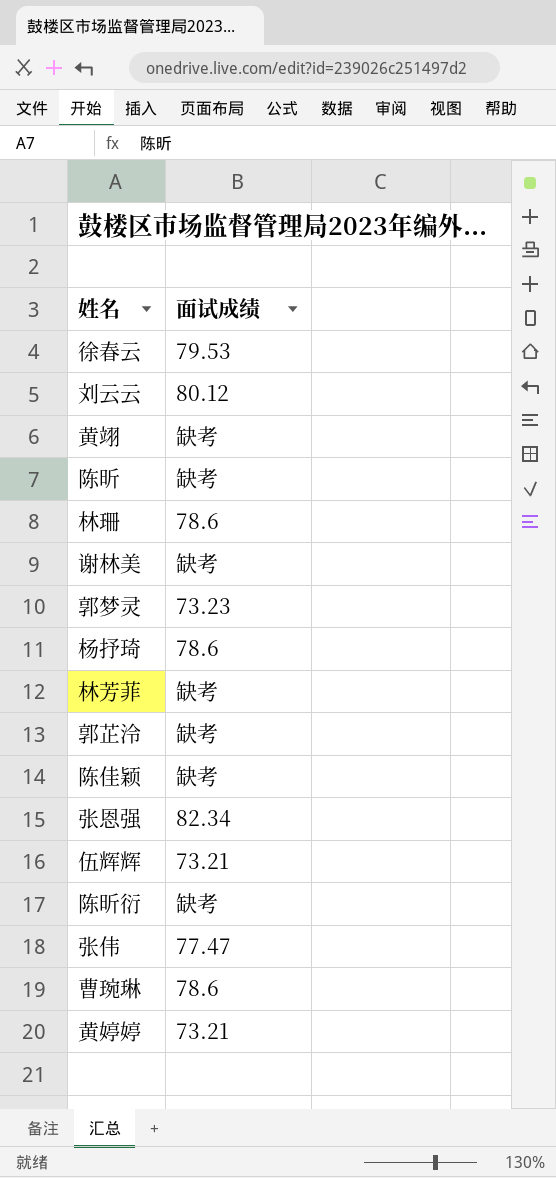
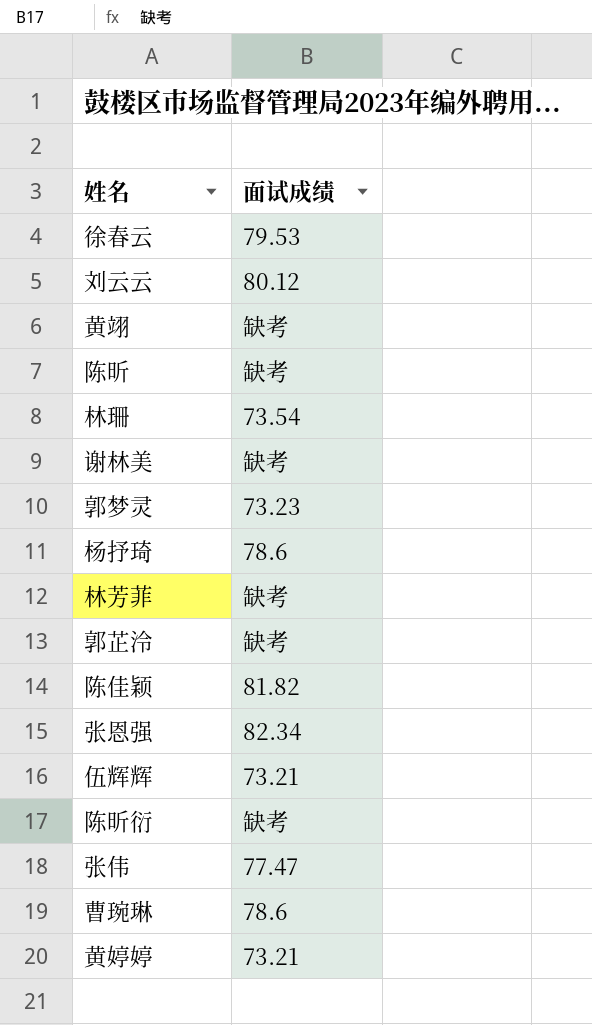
林珊 | 面试成绩: 78.6 -> 73.54
陈佳颖 | 面试成绩: 缺考 -> 81.82

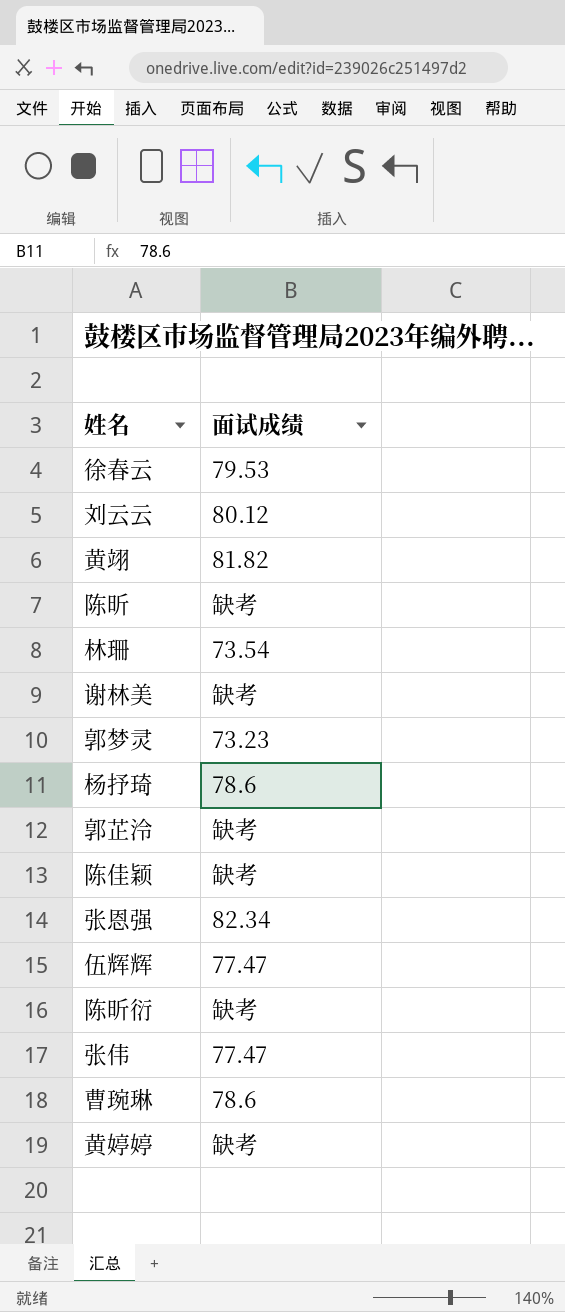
row 林芳菲: 缺考 -> none
黄翊 | 面试成绩: 缺考 -> 81.82
陈佳颖 | 面试成绩: 81.82 -> 缺考
伍辉辉 | 面试成绩: 73.21 -> 77.47
黄婷婷 | 面试成绩: 73.21 -> 缺考

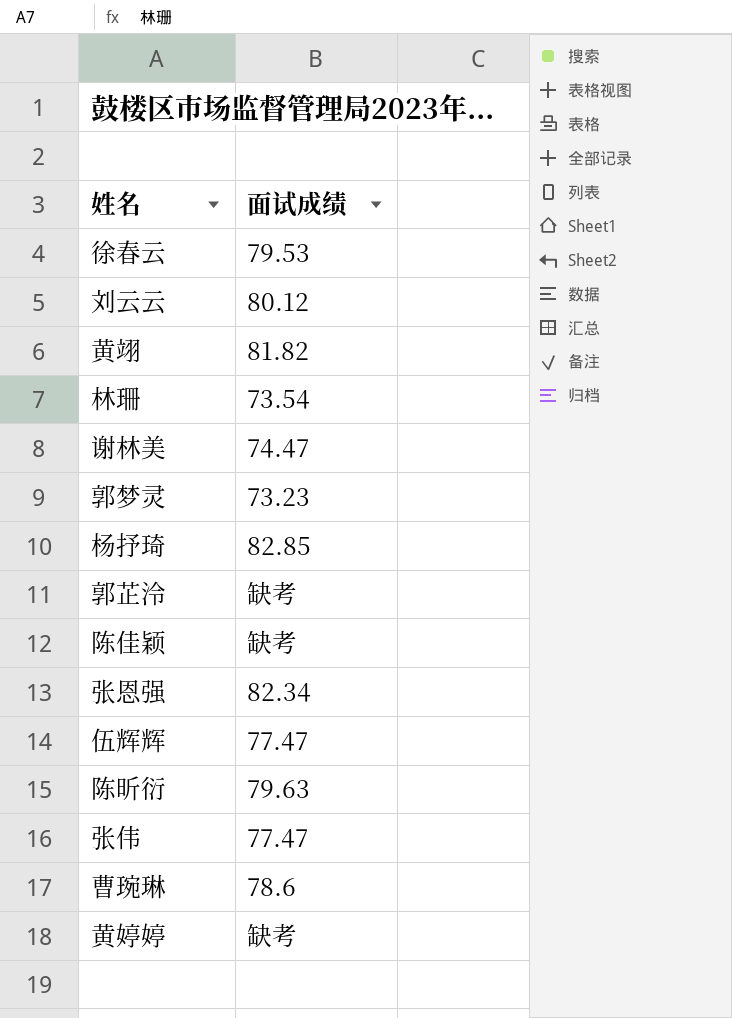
row 陈昕: 缺考 -> none
谢林美 | 面试成绩: 缺考 -> 74.47
杨抒琦 | 面试成绩: 78.6 -> 82.85
陈昕衍 | 面试成绩: 缺考 -> 79.63

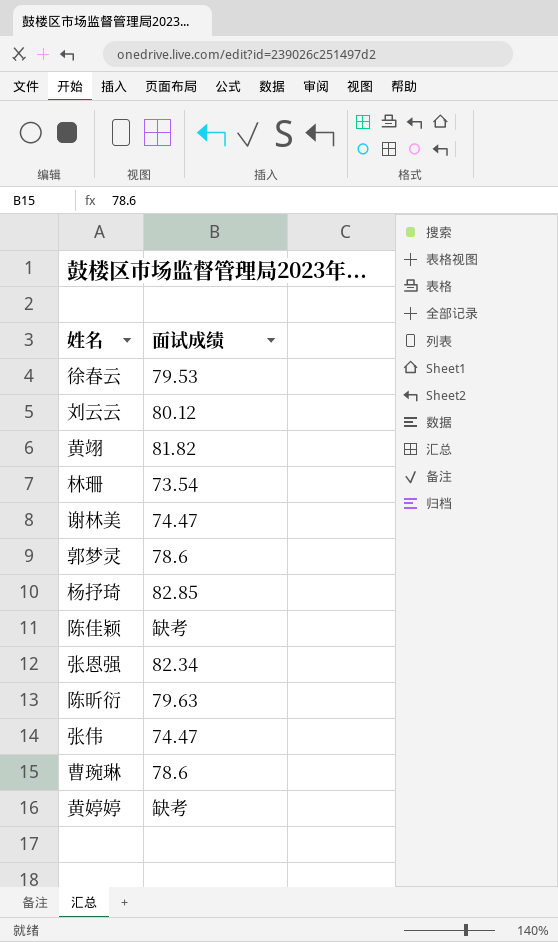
row 郭芷泠: 缺考 -> none
row 伍辉辉: 77.47 -> none
郭梦灵 | 面试成绩: 73.23 -> 78.6
张伟 | 面试成绩: 77.47 -> 74.47

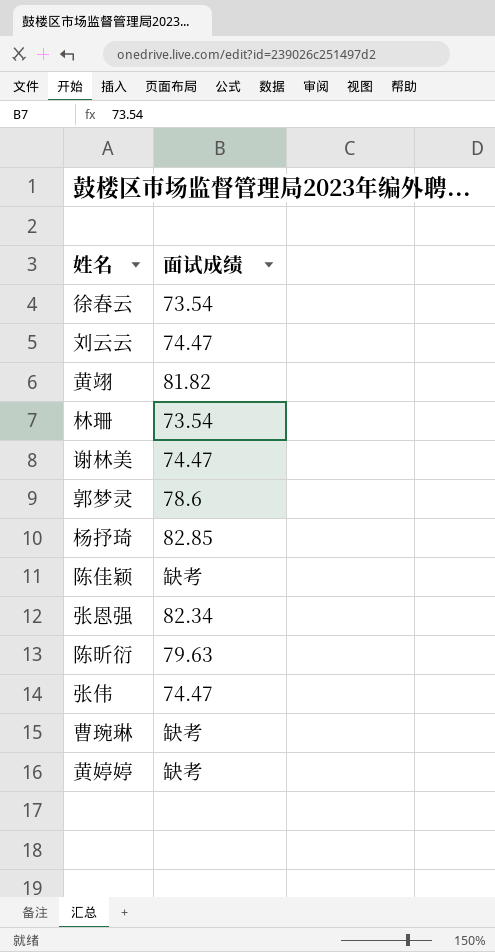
徐春云 | 面试成绩: 79.53 -> 73.54
刘云云 | 面试成绩: 80.12 -> 74.47
曹琬琳 | 面试成绩: 78.6 -> 缺考

